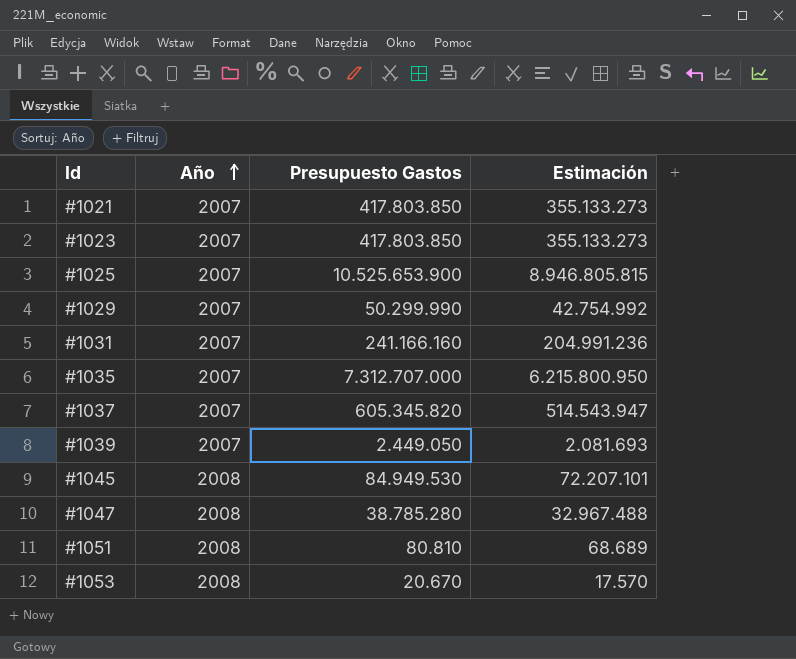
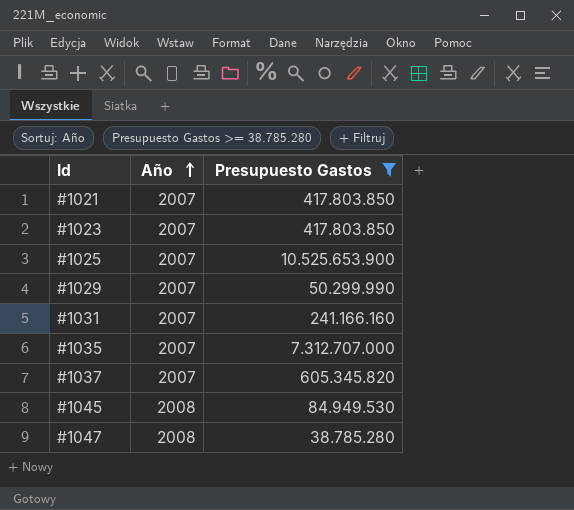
filter: none -> Presupuesto Gastos >= 38.785.280
column Estimación | formula: [Presupuesto Gastos] * 0,85 -> none

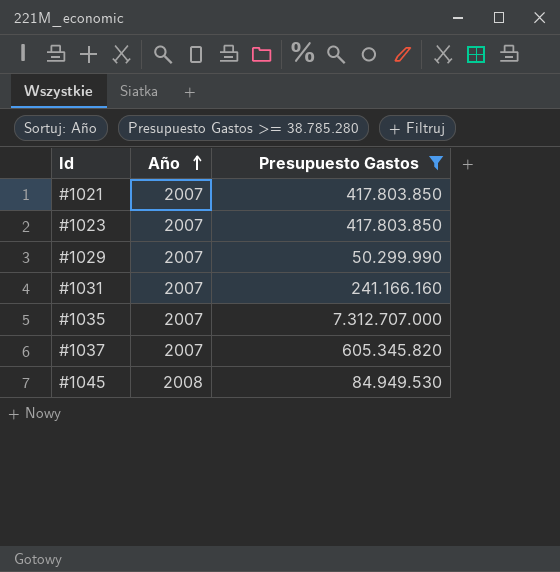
row #1025: 2007 | 10.525.653.900 -> none
row #1047: 2008 | 38.785.280 -> none

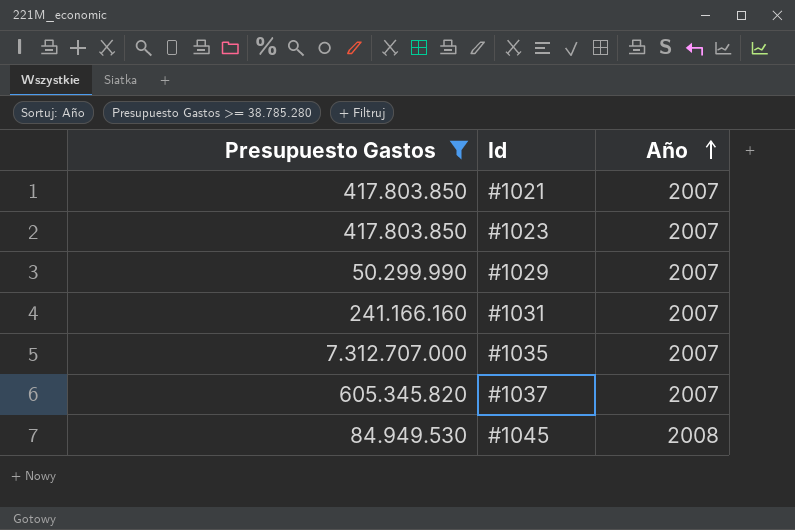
column Presupuesto Gastos | position: 3 -> 1

